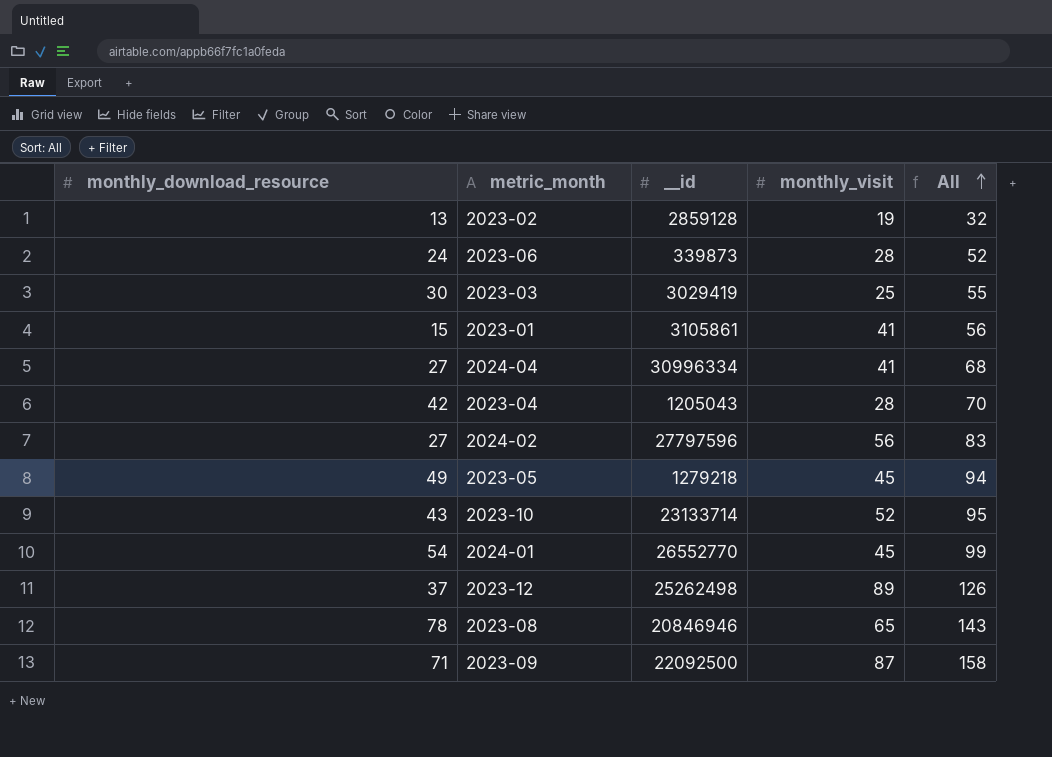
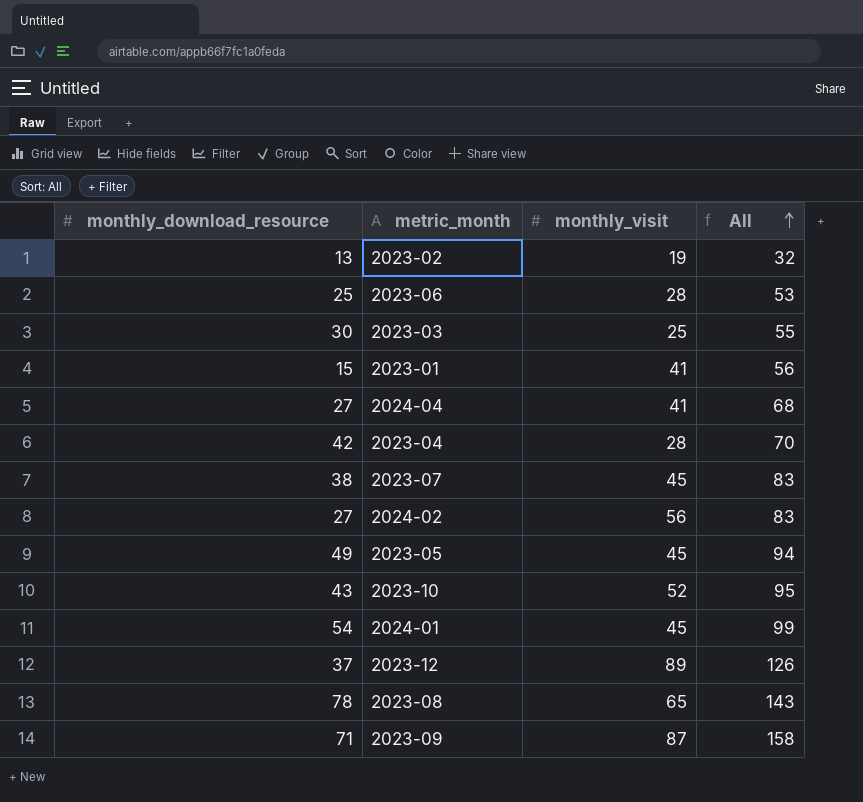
column __id | position: 3 -> none
2023-06 | monthly_download_resource: 24 -> 25
2023-06 | All: 52 -> 53
row 2023-07: none -> 38 | 45 | 83

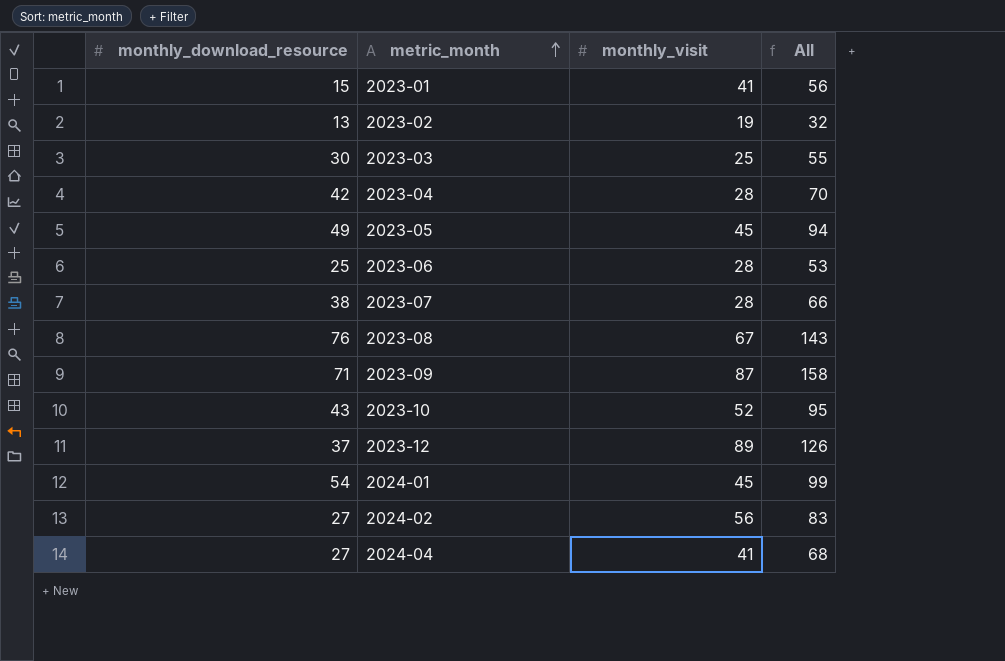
row order: All ascending -> metric_month ascending
2023-07 | monthly_visit: 45 -> 28
2023-07 | All: 83 -> 66
2023-08 | monthly_download_resource: 78 -> 76
2023-08 | monthly_visit: 65 -> 67

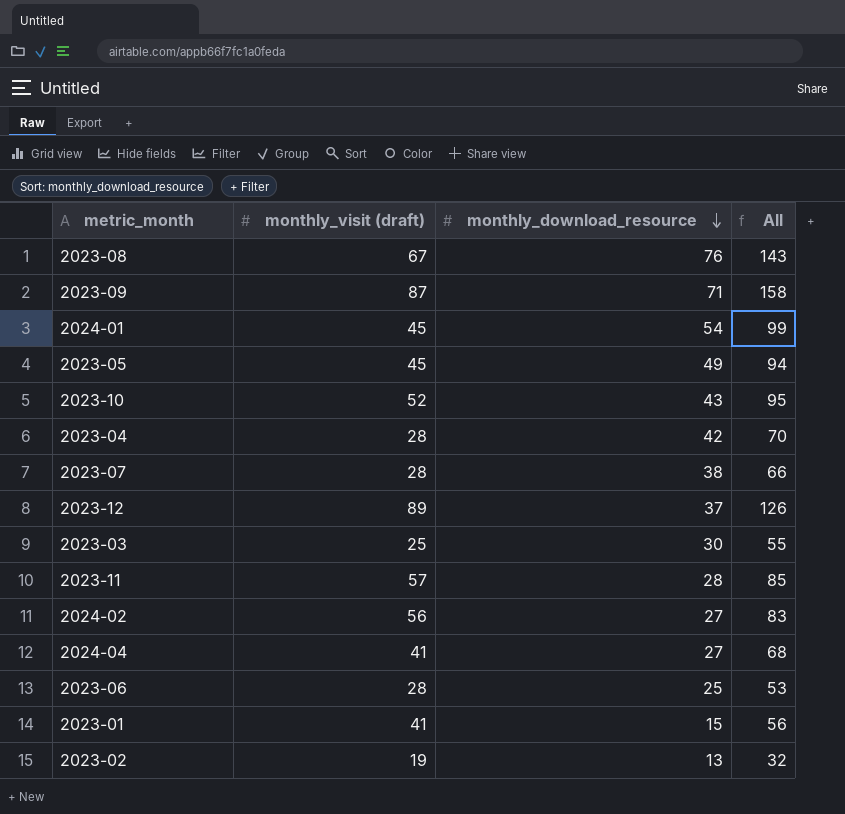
row order: metric_month ascending -> monthly_download_resource descending
column name: monthly_visit -> monthly_visit (draft)
column monthly_download_resource | position: 1 -> 3
row 2023-11: none -> 57 | 28 | 85

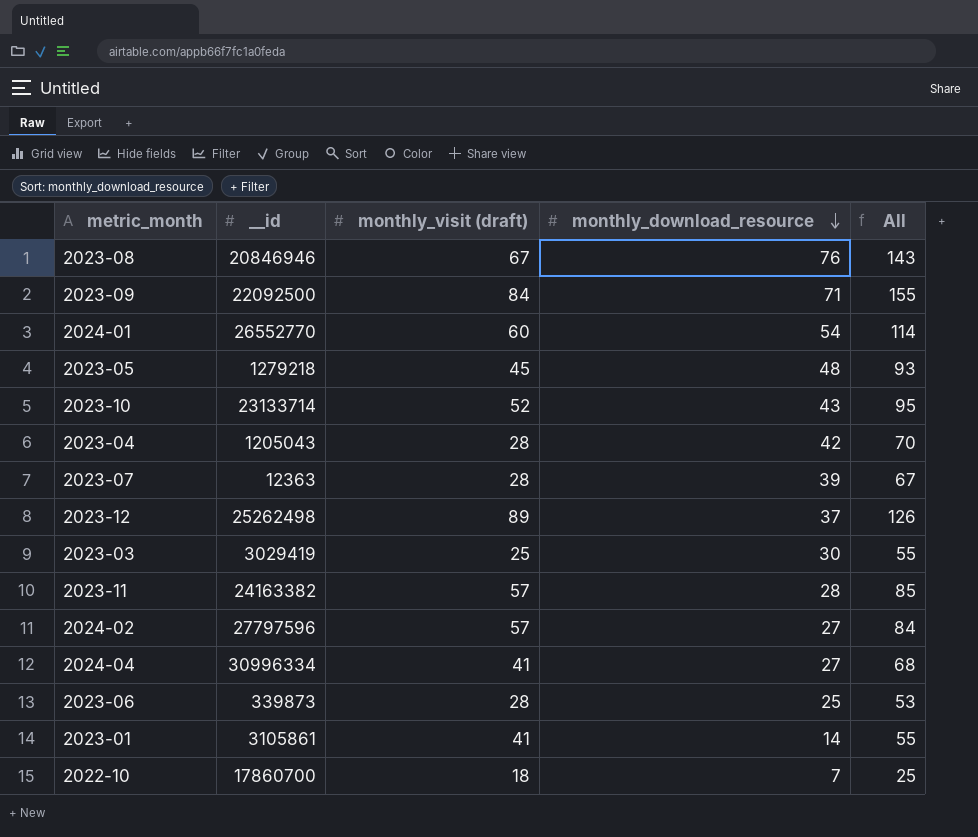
column __id | position: none -> 2
row 2023-02: 19 | 13 | 32 -> none
2023-09 | monthly_visit (draft): 87 -> 84
2023-09 | All: 158 -> 155
2024-01 | monthly_visit (draft): 45 -> 60
2024-01 | All: 99 -> 114
2023-05 | monthly_download_resource: 49 -> 48
2023-05 | All: 94 -> 93
2023-07 | monthly_download_resource: 38 -> 39
2023-07 | All: 66 -> 67
2024-02 | monthly_visit (draft): 56 -> 57
2024-02 | All: 83 -> 84
2023-01 | monthly_download_resource: 15 -> 14
2023-01 | All: 56 -> 55
row 2022-10: none -> 17860700 | 18 | 7 | 25

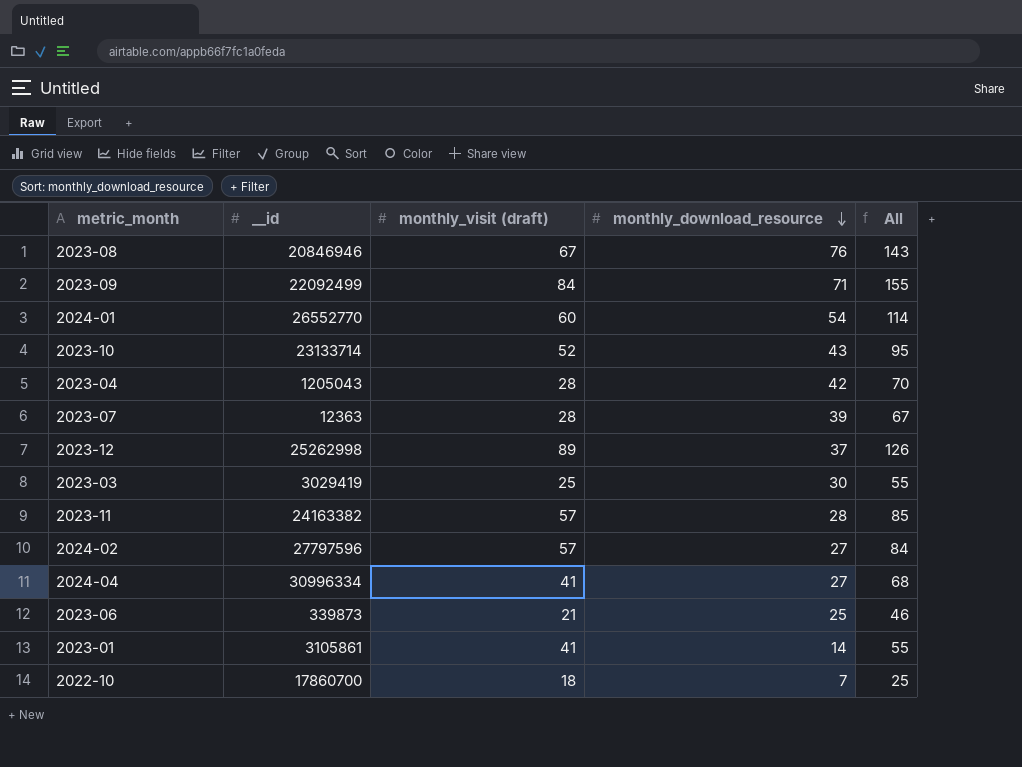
row 2023-05: 1279218 | 45 | 48 | 93 -> none
2023-09 | __id: 22092500 -> 22092499
2023-12 | __id: 25262498 -> 25262998
2023-06 | monthly_visit (draft): 28 -> 21
2023-06 | All: 53 -> 46

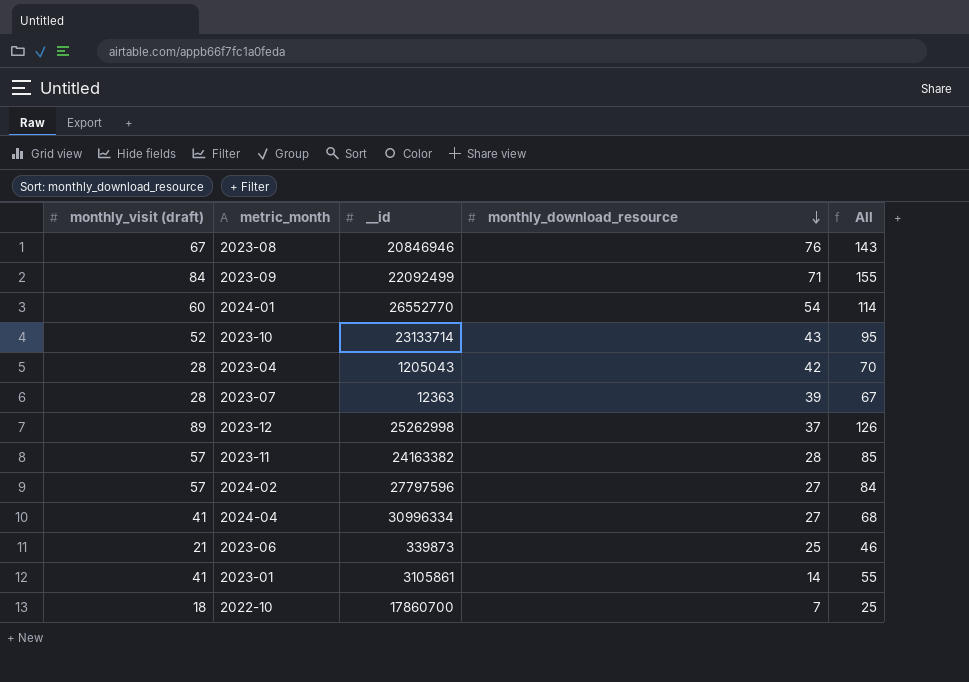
column monthly_visit (draft) | position: 3 -> 1
row 2023-03: 3029419 | 25 | 30 | 55 -> none

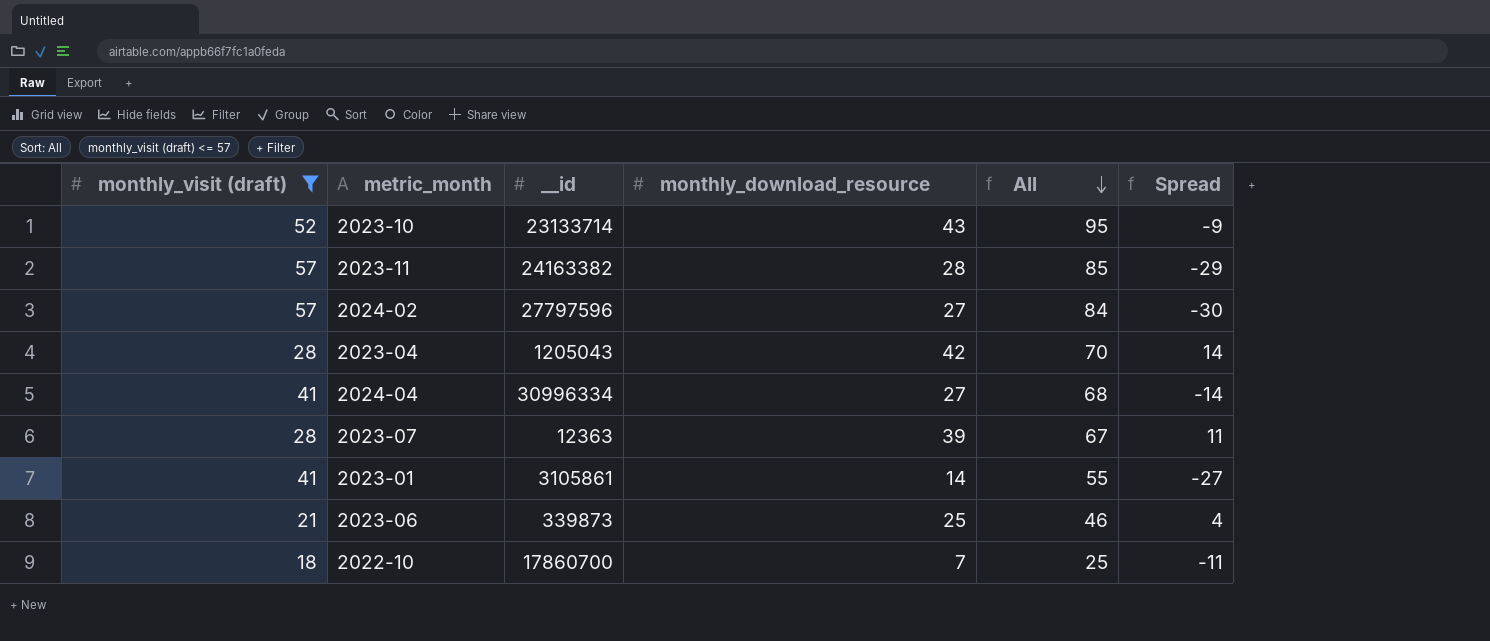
filter: none -> monthly_visit (draft) <= 57
row order: monthly_download_resource descending -> All descending
column Spread | formula: none -> [monthly_download_resource] - [monthly_visit (draft)]

